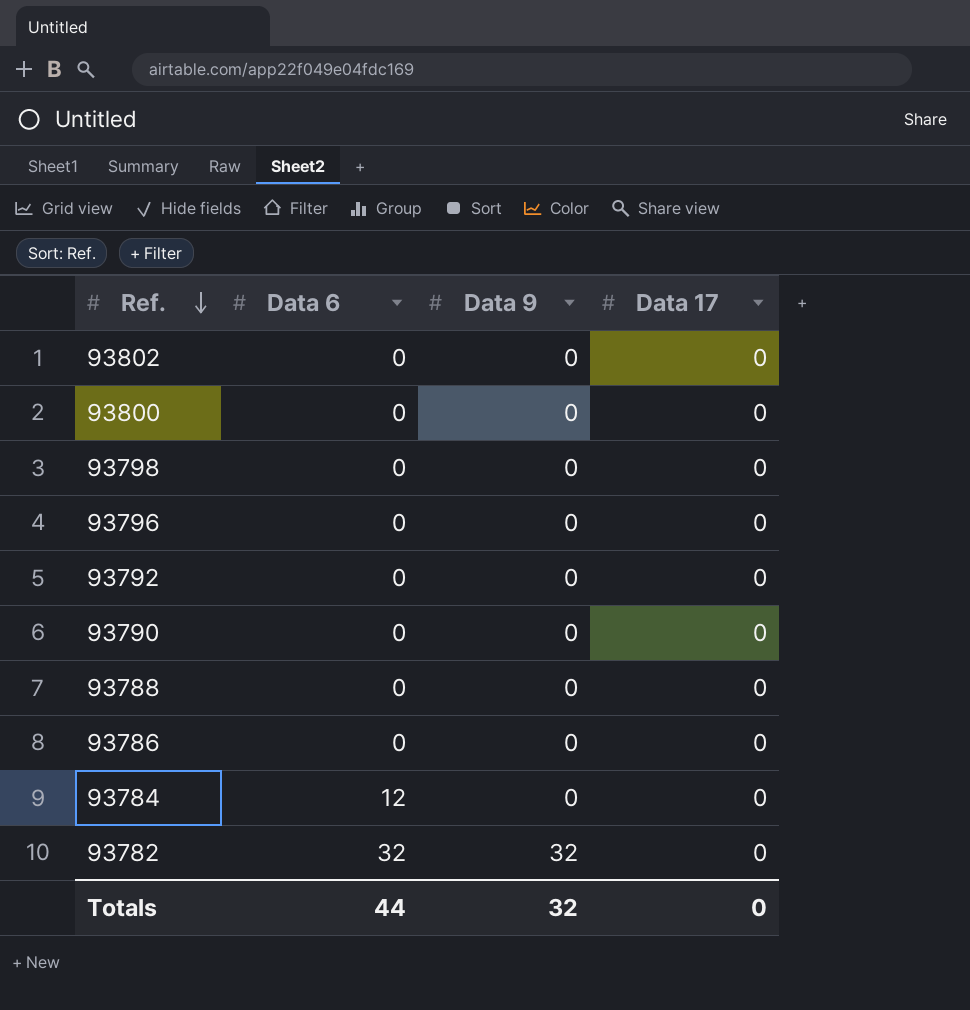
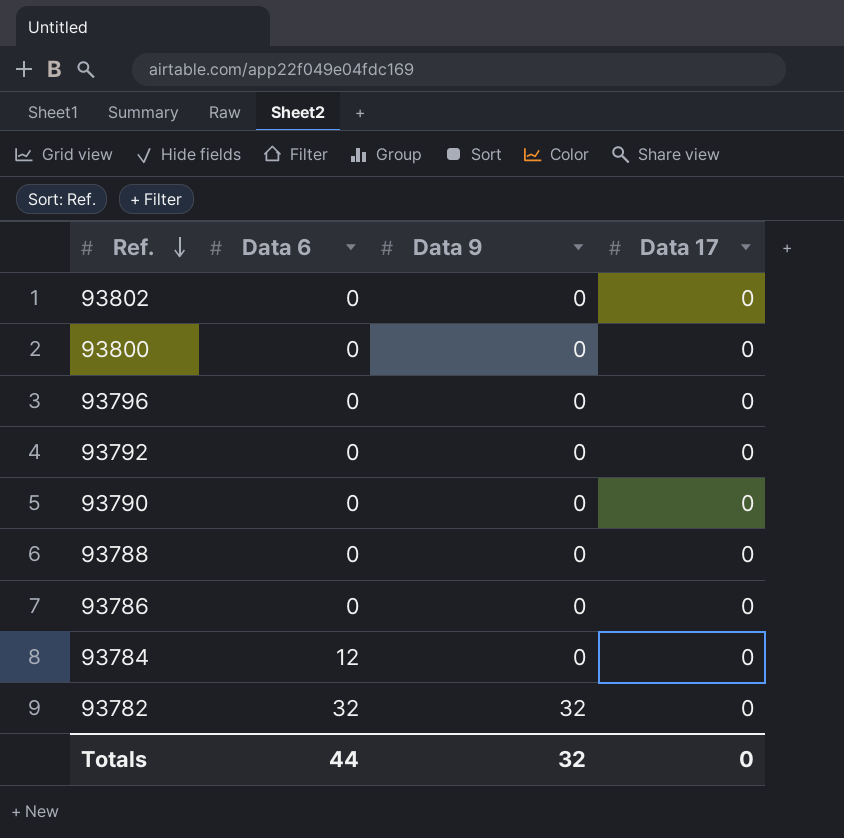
row 93798: 0 | 0 | 0 -> none

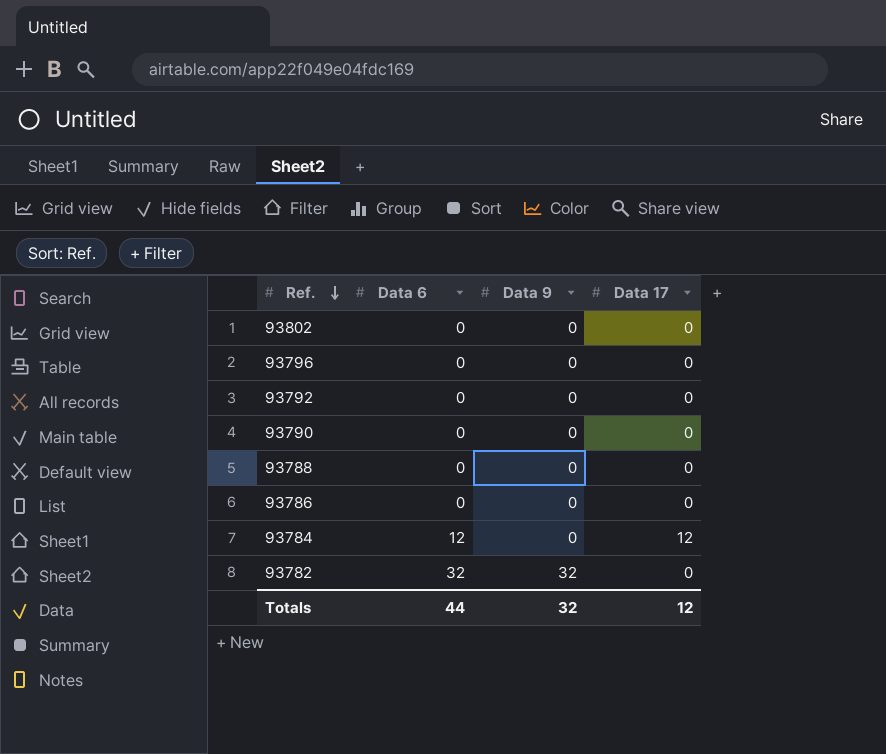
row 93800: 0 | 0 | 0 -> none
93784 | Data 17: 0 -> 12
Totals | Data 17: 0 -> 12

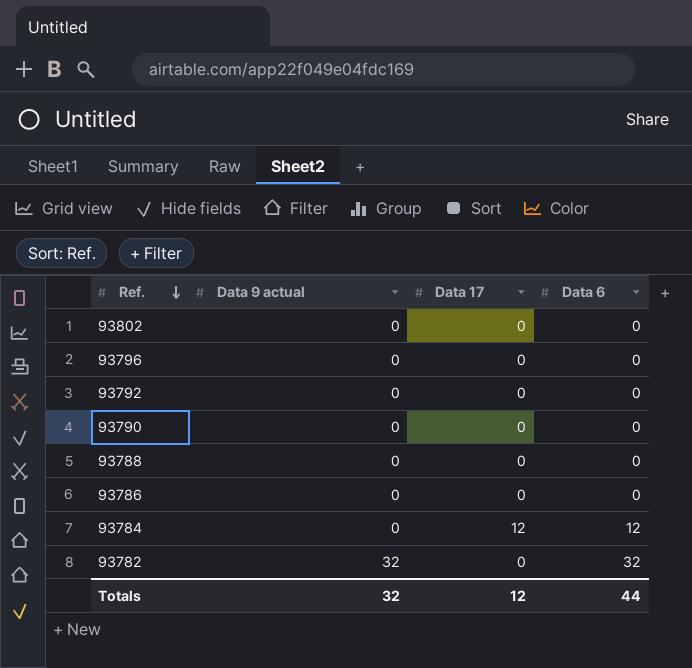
column name: Data 9 -> Data 9 actual
column Data 6 | position: 2 -> 4

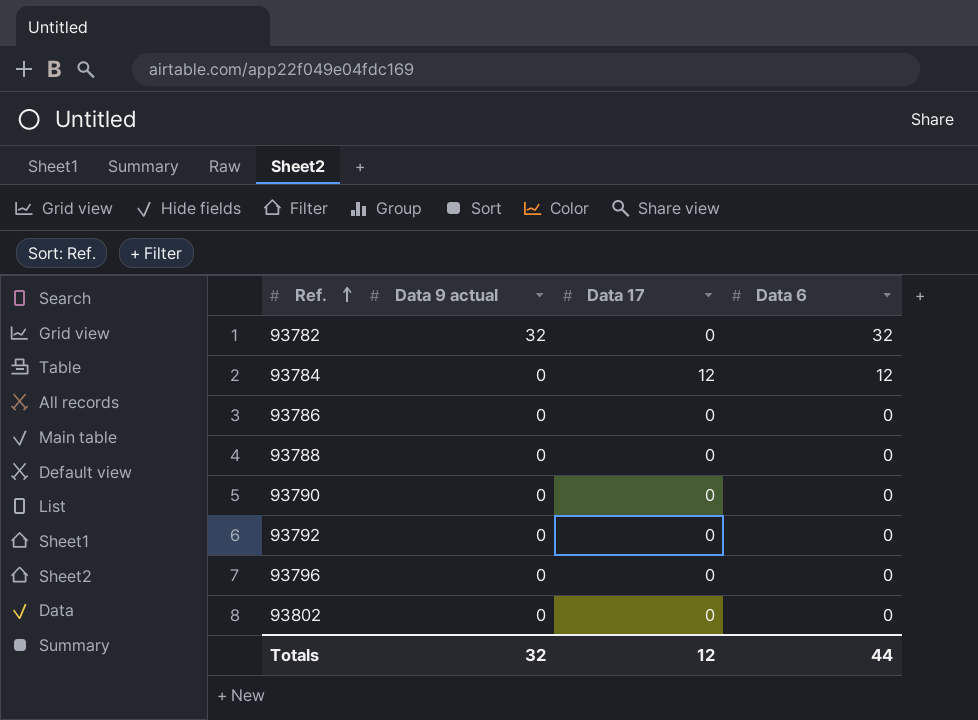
row order: Ref. descending -> Ref. ascending

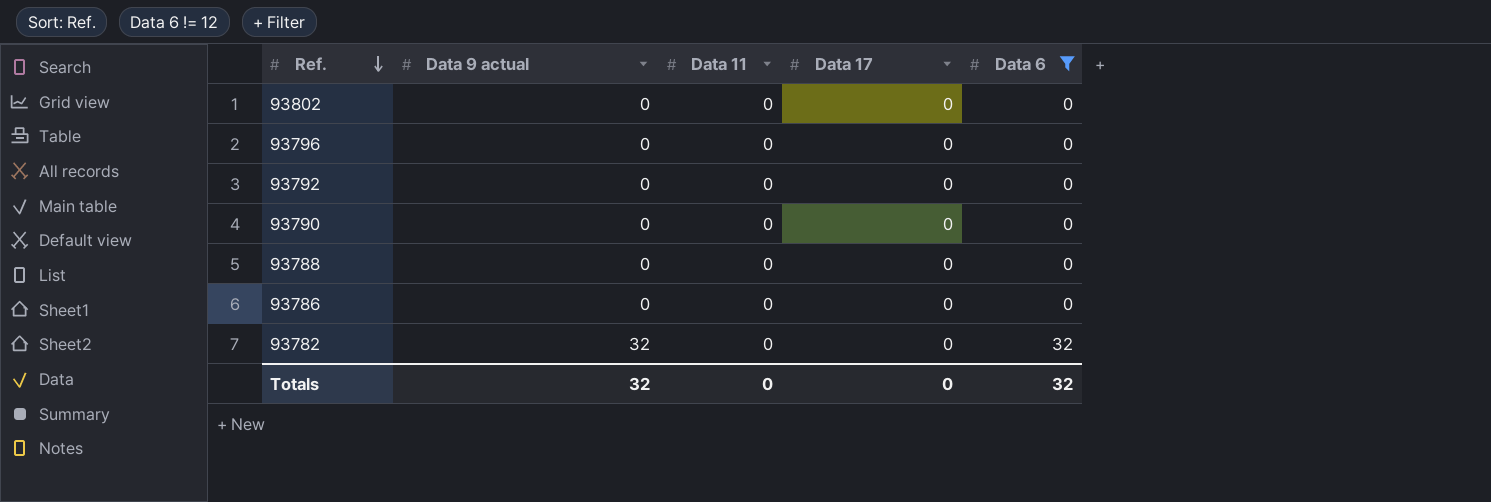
filter: none -> Data 6 != 12
row order: Ref. ascending -> Ref. descending
column Data 11 | position: none -> 3
Totals | Data 17: 12 -> 0
Totals | Data 6: 44 -> 32

